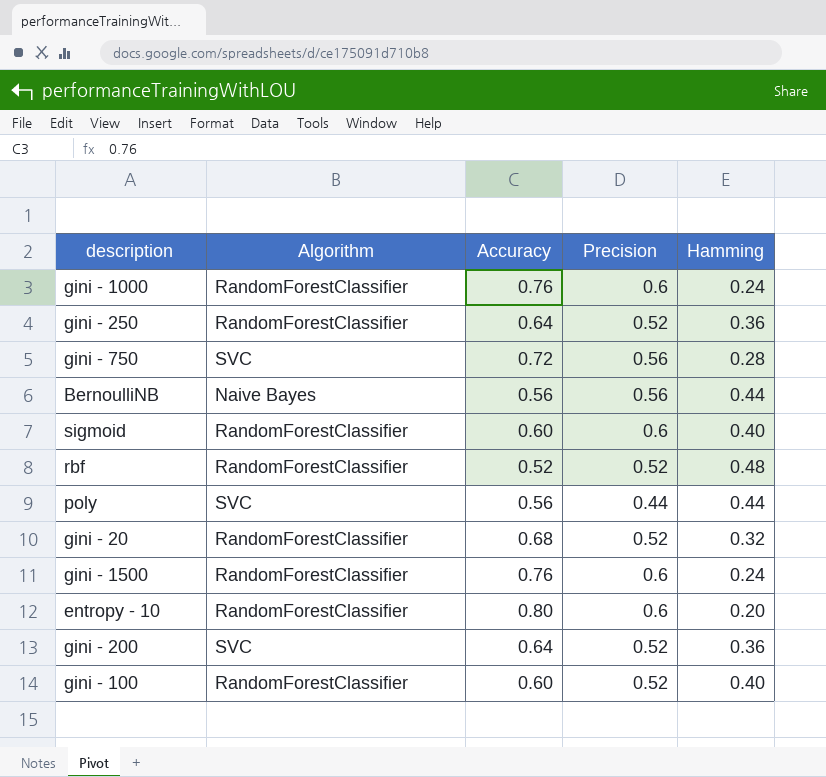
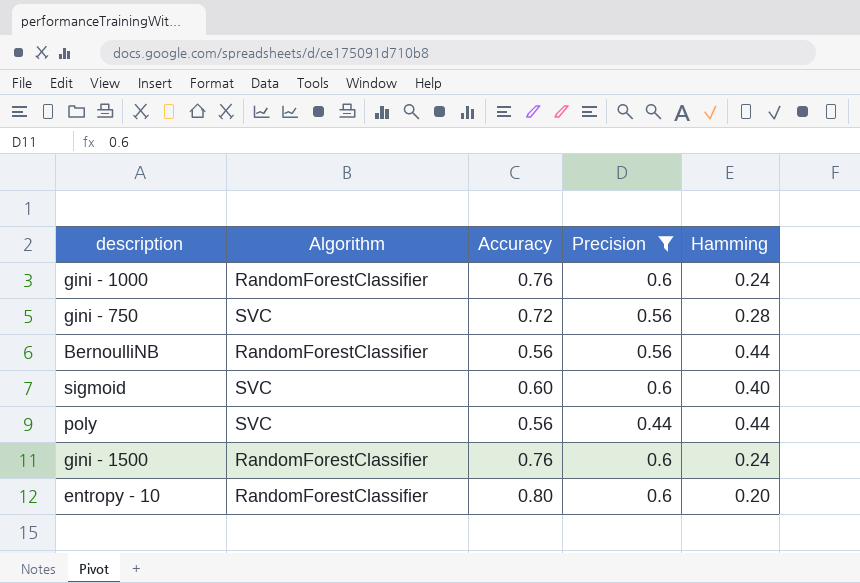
filter: none -> Precision != 0.52
BernoulliNB | Algorithm: Naive Bayes -> RandomForestClassifier
sigmoid | Algorithm: RandomForestClassifier -> SVC

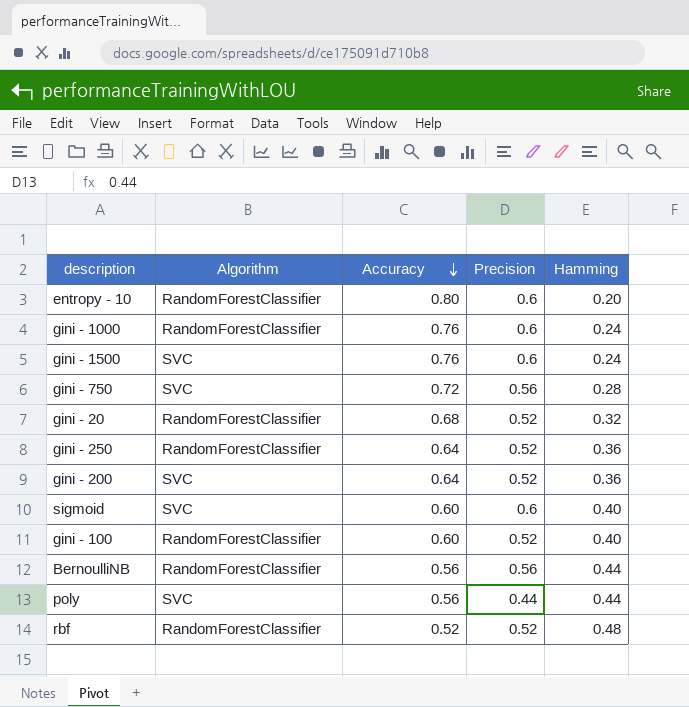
filter: Precision != 0.52 -> none
row order: none -> Accuracy descending
gini - 1500 | Algorithm: RandomForestClassifier -> SVC

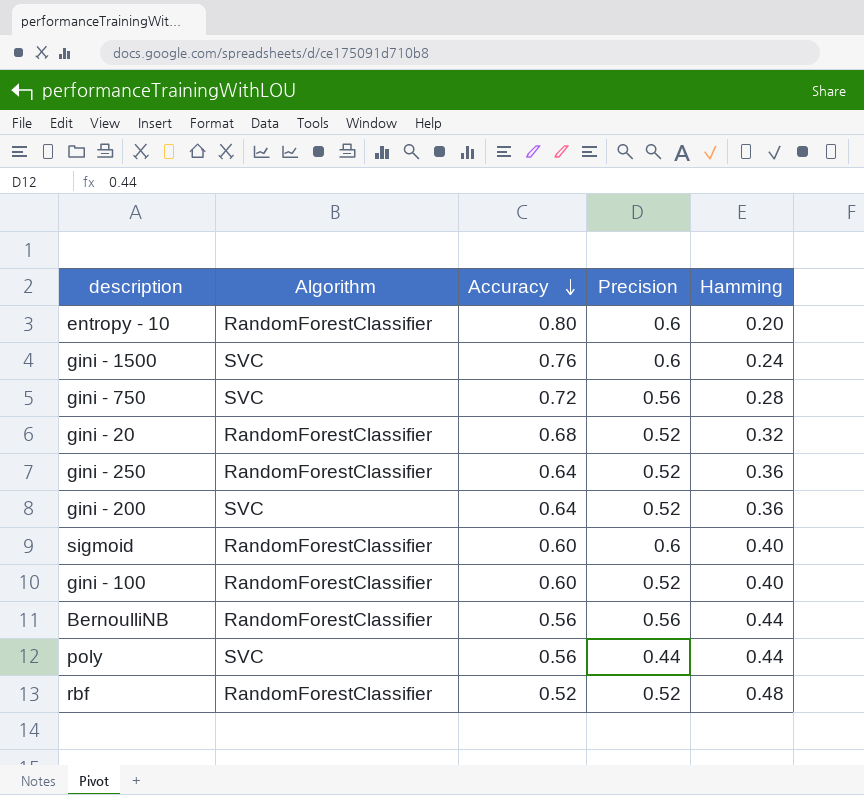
row gini - 1000: RandomForestClassifier | 0.76 | 0.6 | 0.24 -> none
sigmoid | Algorithm: SVC -> RandomForestClassifier

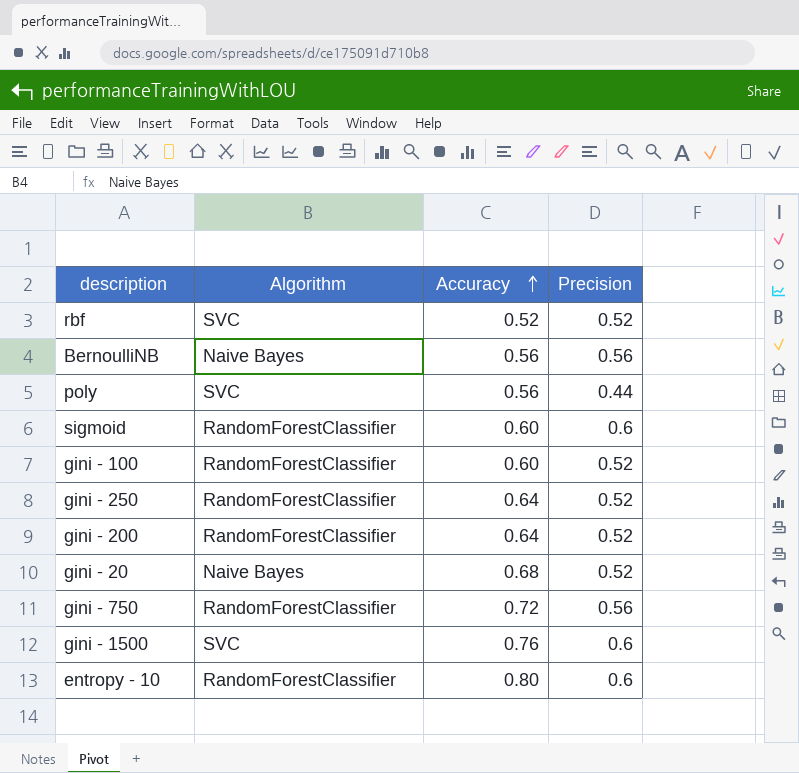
row order: Accuracy descending -> Accuracy ascending
column Hamming | position: 5 -> none
rbf | Algorithm: RandomForestClassifier -> SVC
BernoulliNB | Algorithm: RandomForestClassifier -> Naive Bayes
gini - 200 | Algorithm: SVC -> RandomForestClassifier
gini - 20 | Algorithm: RandomForestClassifier -> Naive Bayes
gini - 750 | Algorithm: SVC -> RandomForestClassifier

